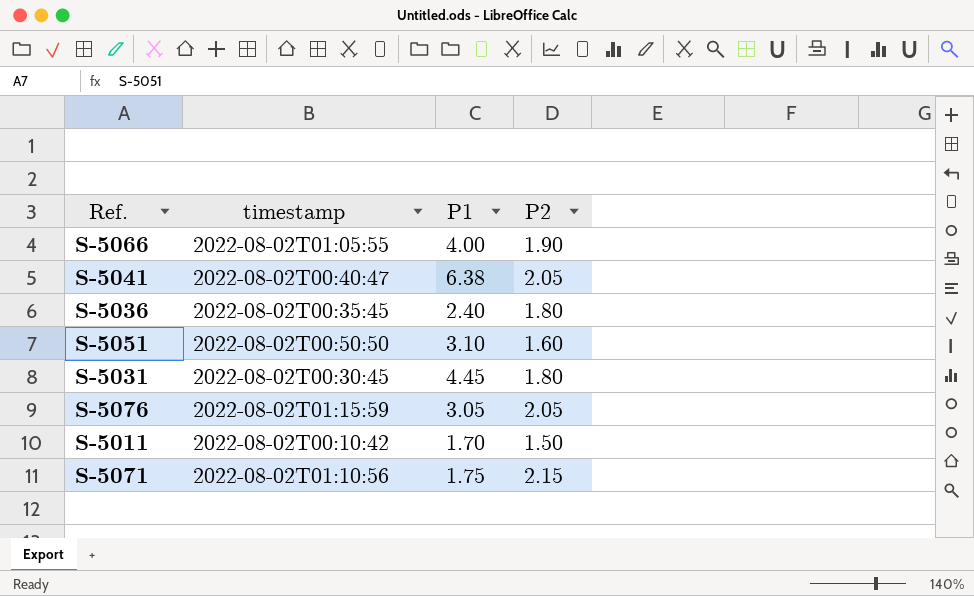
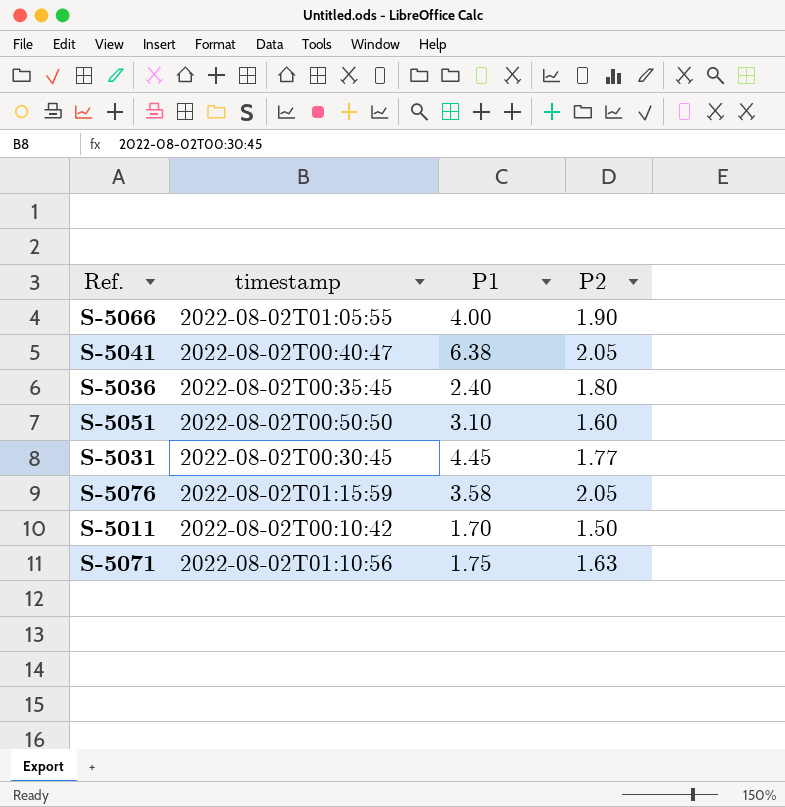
S-5031 | P2: 1.80 -> 1.77
S-5076 | P1: 3.05 -> 3.58
S-5071 | P2: 2.15 -> 1.63

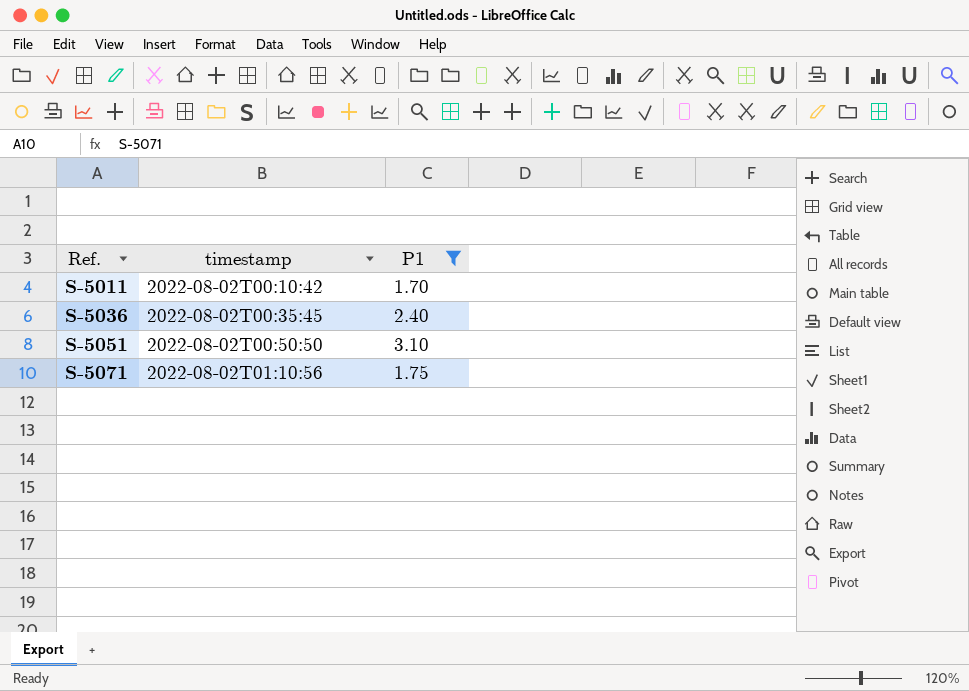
filter: none -> P1 <= 3.10
row order: none -> Ref. ascending
column P2 | position: 4 -> none

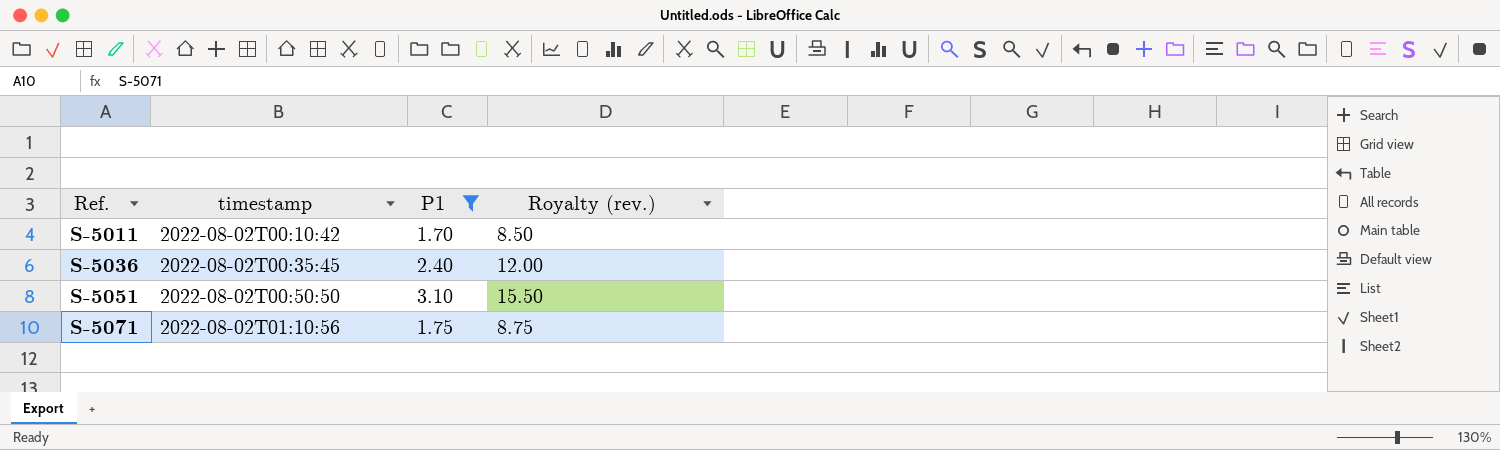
column Royalty (rev.) | formula: none -> [P1] * 5

